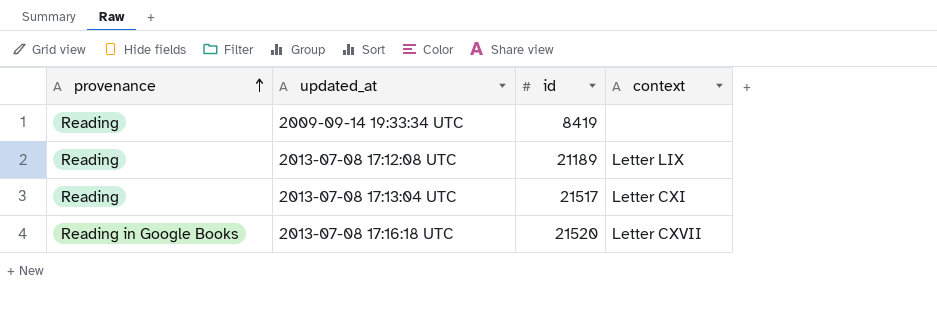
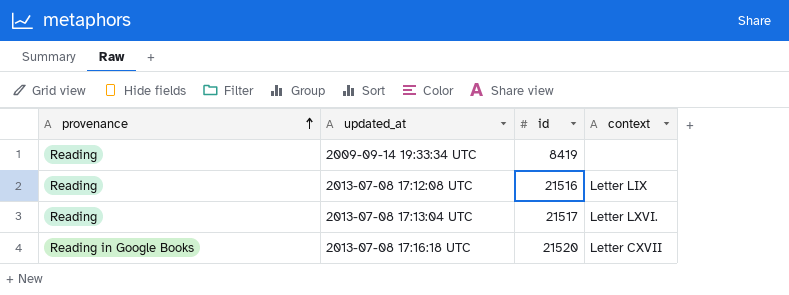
2013-07-08 17:12:08 UTC | id: 21189 -> 21516
2013-07-08 17:13:04 UTC | context: Letter CXI -> Letter LXVI.

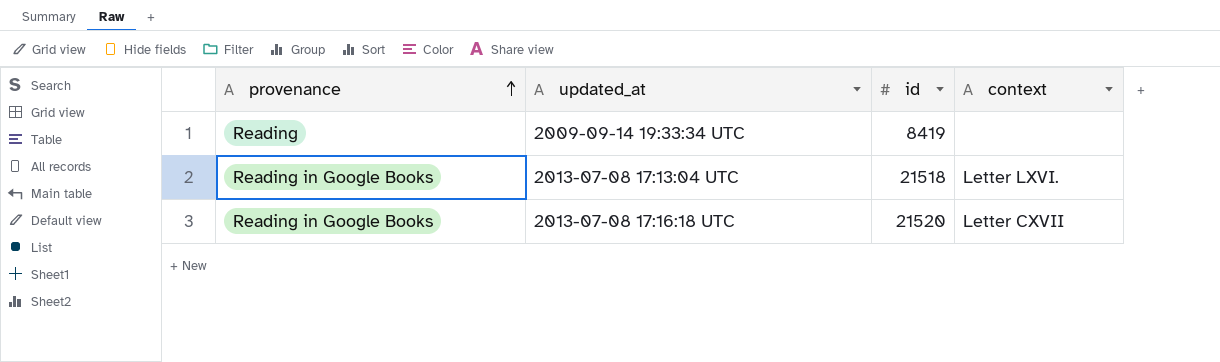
row 2013-07-08 17:12:08 UTC: Reading | 21516 | Letter LIX -> none
2013-07-08 17:13:04 UTC | provenance: Reading -> Reading in Google Books
2013-07-08 17:13:04 UTC | id: 21517 -> 21518

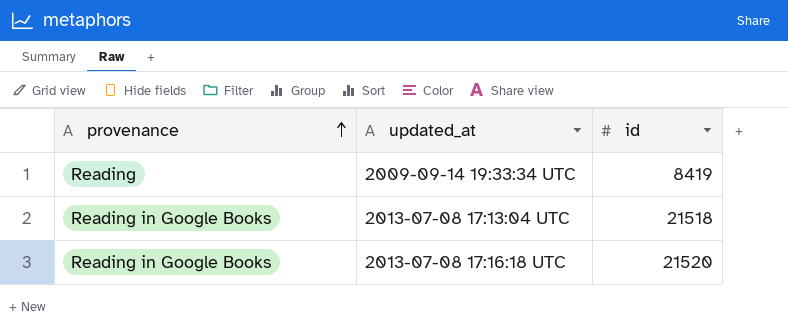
column context | position: 4 -> none

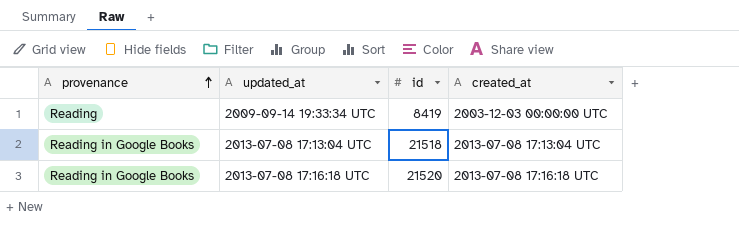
column created_at | position: none -> 4

